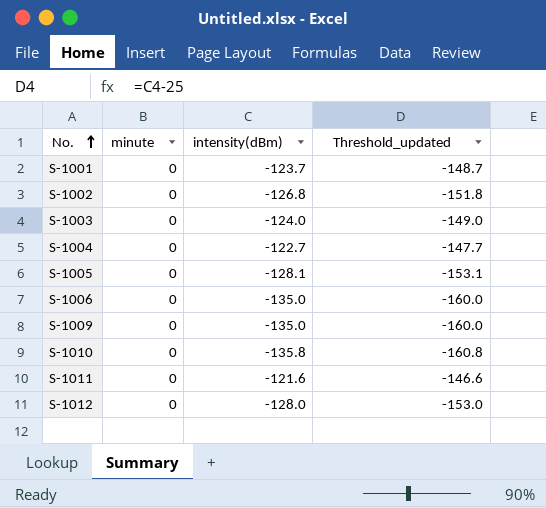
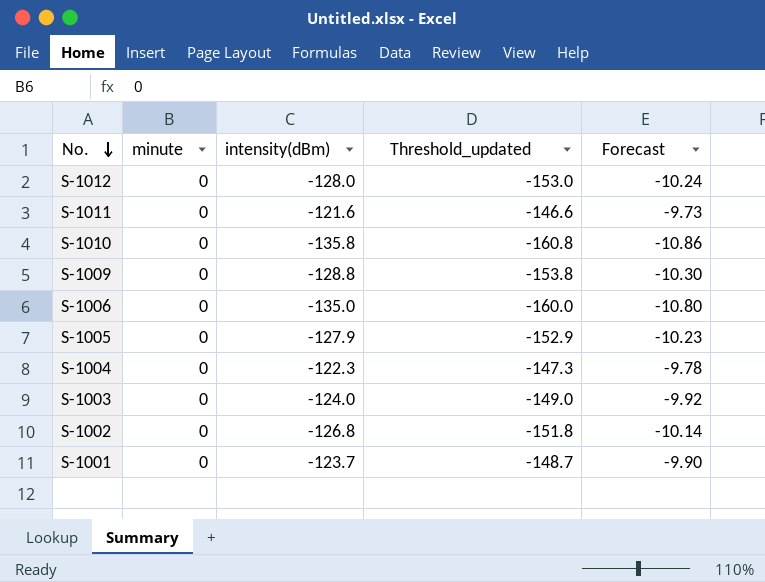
row order: No. ascending -> No. descending
column Forecast | formula: none -> [intensity(dBm)] * 0.08
S-1009 | intensity(dBm): -135.0 -> -128.8
S-1009 | Threshold_updated: -160.0 -> -153.8
S-1005 | intensity(dBm): -128.1 -> -127.9
S-1005 | Threshold_updated: -153.1 -> -152.9
S-1004 | intensity(dBm): -122.7 -> -122.3
S-1004 | Threshold_updated: -147.7 -> -147.3

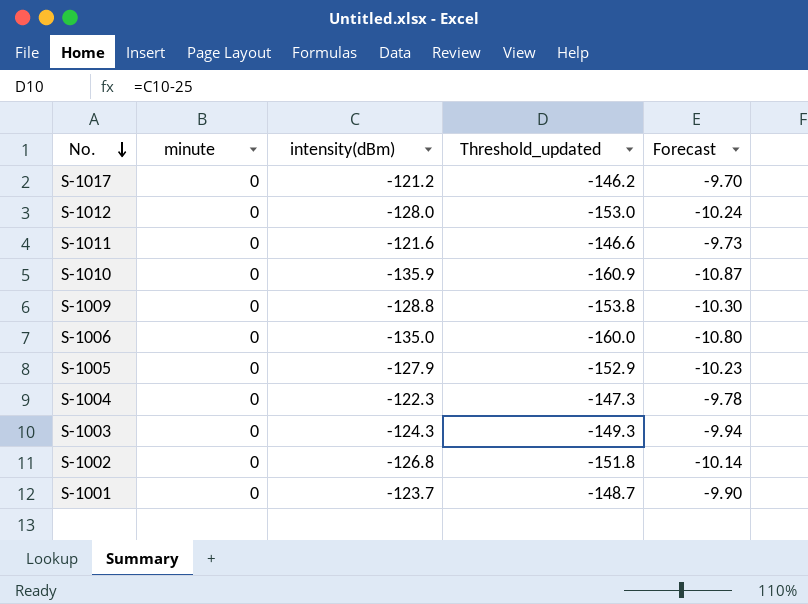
row S-1017: none -> 0 | -121.2 | -146.2 | -9.70
S-1010 | intensity(dBm): -135.8 -> -135.9
S-1010 | Threshold_updated: -160.8 -> -160.9
S-1010 | Forecast: -10.86 -> -10.87
S-1003 | intensity(dBm): -124.0 -> -124.3
S-1003 | Threshold_updated: -149.0 -> -149.3
S-1003 | Forecast: -9.92 -> -9.94

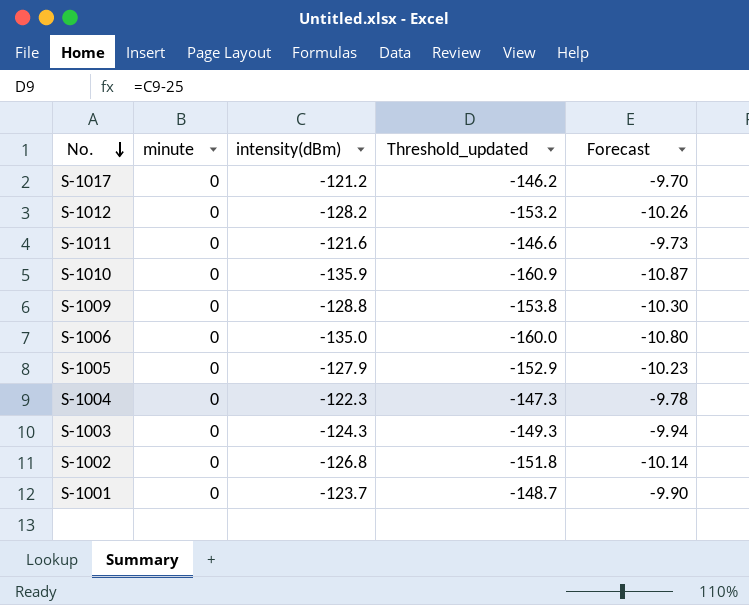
S-1012 | intensity(dBm): -128.0 -> -128.2
S-1012 | Threshold_updated: -153.0 -> -153.2
S-1012 | Forecast: -10.24 -> -10.26

